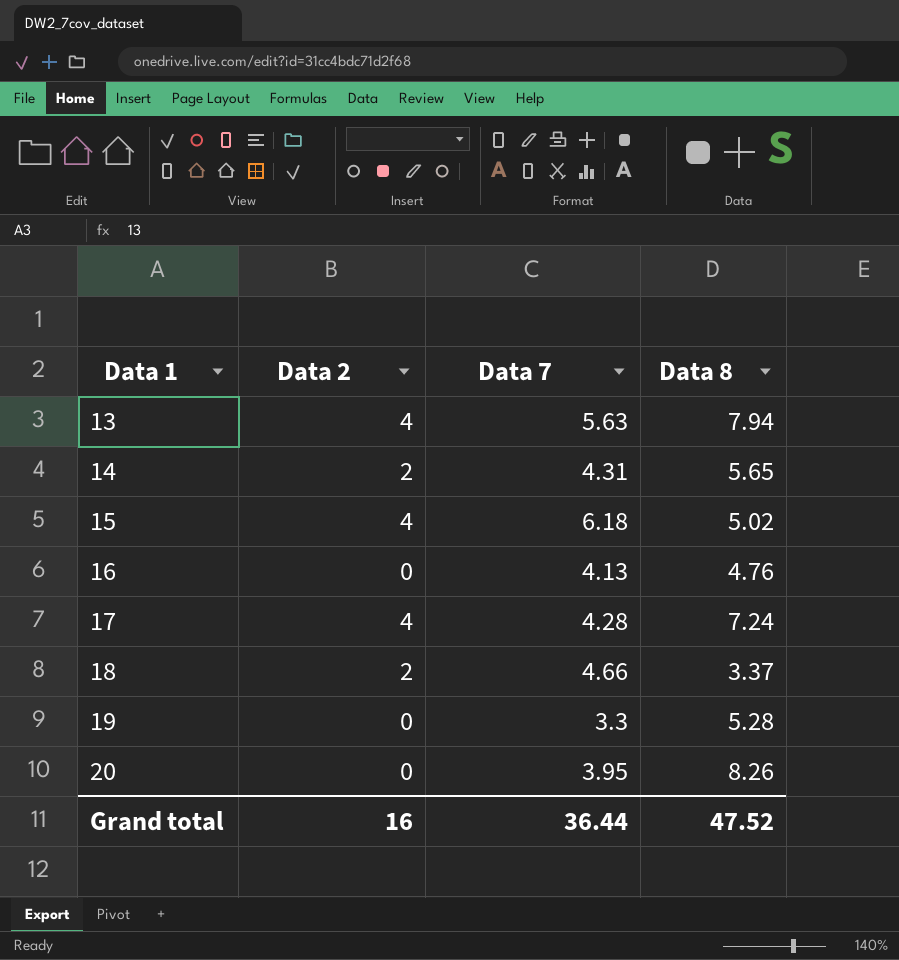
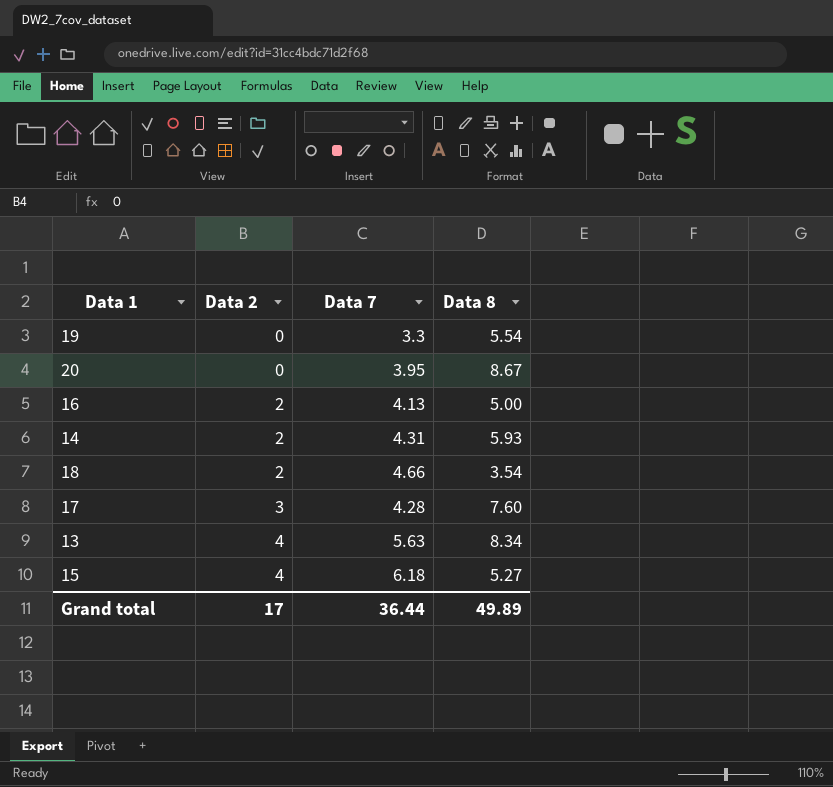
row order: Data 1 ascending -> Data 2 ascending
19 | Data 8: 5.28 -> 5.54
20 | Data 8: 8.26 -> 8.67
16 | Data 2: 0 -> 2
16 | Data 8: 4.76 -> 5.00
14 | Data 8: 5.65 -> 5.93
18 | Data 8: 3.37 -> 3.54
17 | Data 2: 4 -> 3
17 | Data 8: 7.24 -> 7.60
13 | Data 8: 7.94 -> 8.34
15 | Data 8: 5.02 -> 5.27
Grand total | Data 2: 16 -> 17
Grand total | Data 8: 47.52 -> 49.89

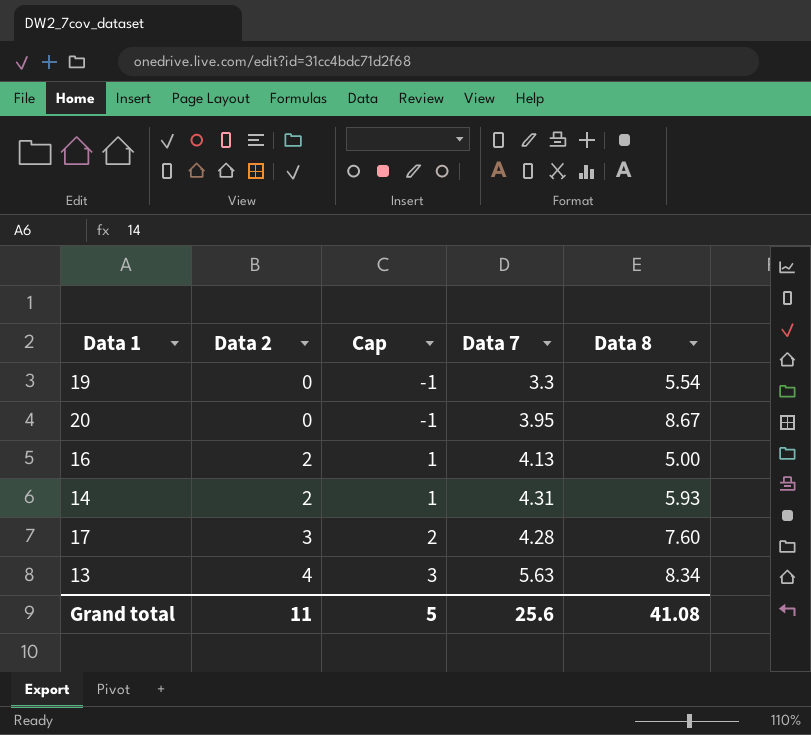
column Cap | formula: none -> [Data 2] - 1
row 18: 2 | 4.66 | 3.54 -> none
row 15: 4 | 6.18 | 5.27 -> none
Grand total | Data 2: 17 -> 11
Grand total | Data 7: 36.44 -> 25.6
Grand total | Data 8: 49.89 -> 41.08

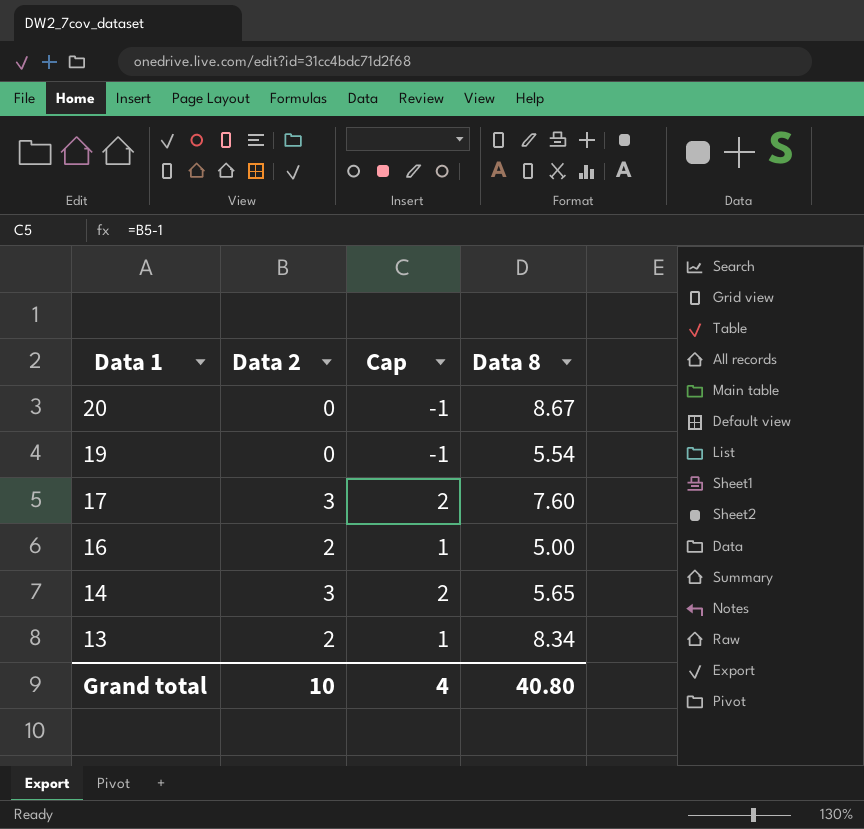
row order: Data 2 ascending -> Data 1 descending
column Data 7 | position: 4 -> none
14 | Data 2: 2 -> 3
14 | Cap: 1 -> 2
14 | Data 8: 5.93 -> 5.65
13 | Data 2: 4 -> 2
13 | Cap: 3 -> 1
Grand total | Data 2: 11 -> 10
Grand total | Cap: 5 -> 4
Grand total | Data 8: 41.08 -> 40.80

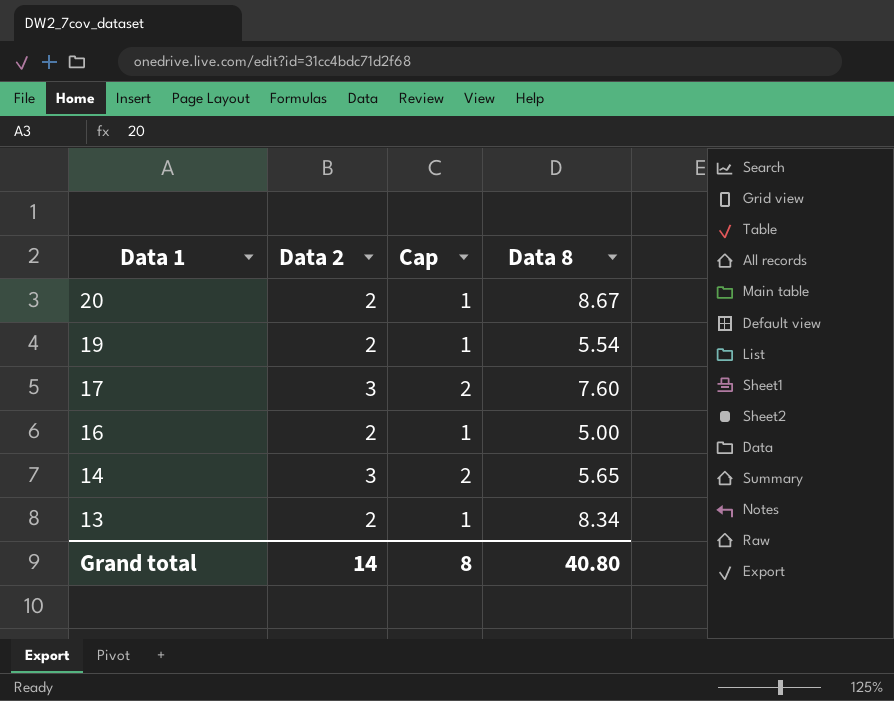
20 | Data 2: 0 -> 2
20 | Cap: -1 -> 1
19 | Data 2: 0 -> 2
19 | Cap: -1 -> 1
Grand total | Data 2: 10 -> 14
Grand total | Cap: 4 -> 8

